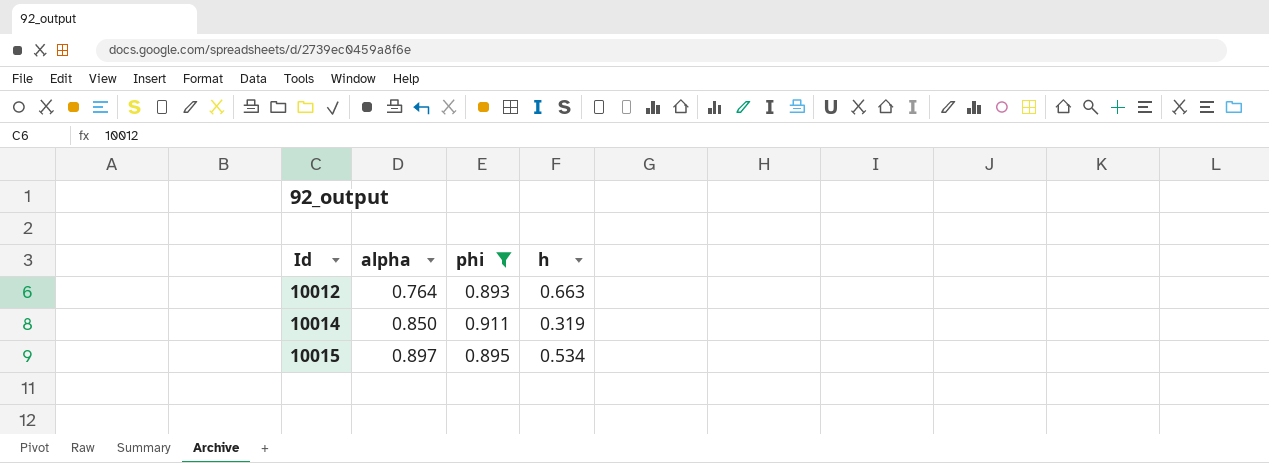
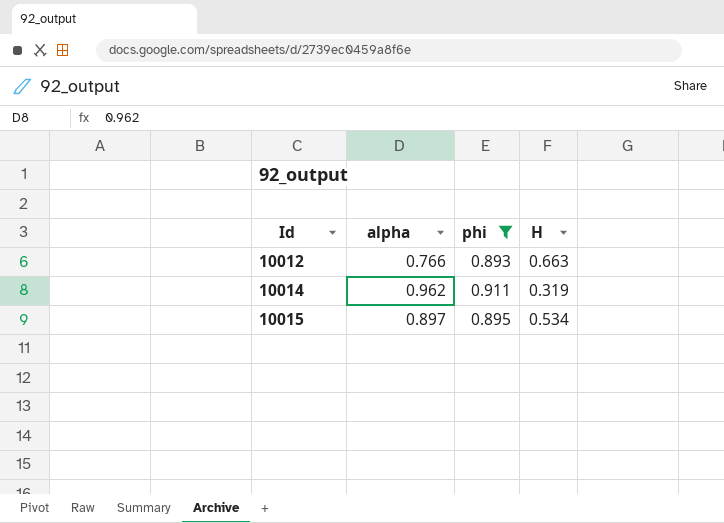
column name: h -> H
10012 | alpha: 0.764 -> 0.766
10014 | alpha: 0.850 -> 0.962

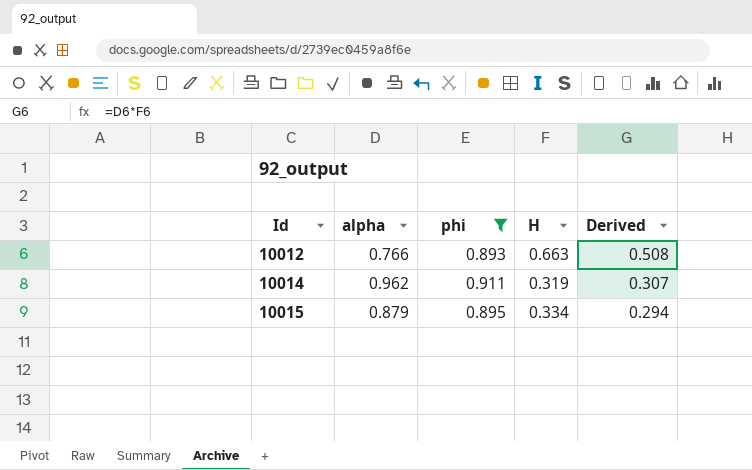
column Derived | formula: none -> [alpha] * [H]
10015 | alpha: 0.897 -> 0.879
10015 | H: 0.534 -> 0.334

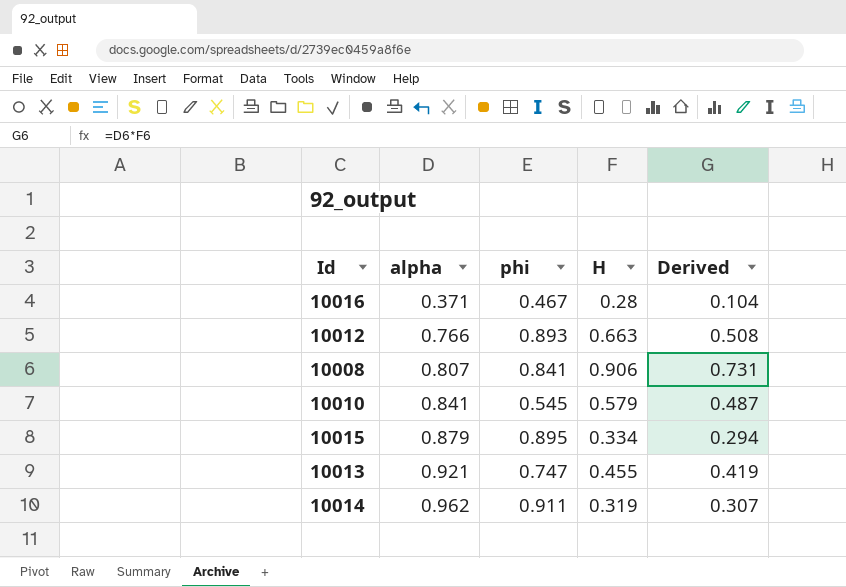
filter: phi >= 0.893 -> none
row order: Id ascending -> alpha ascending

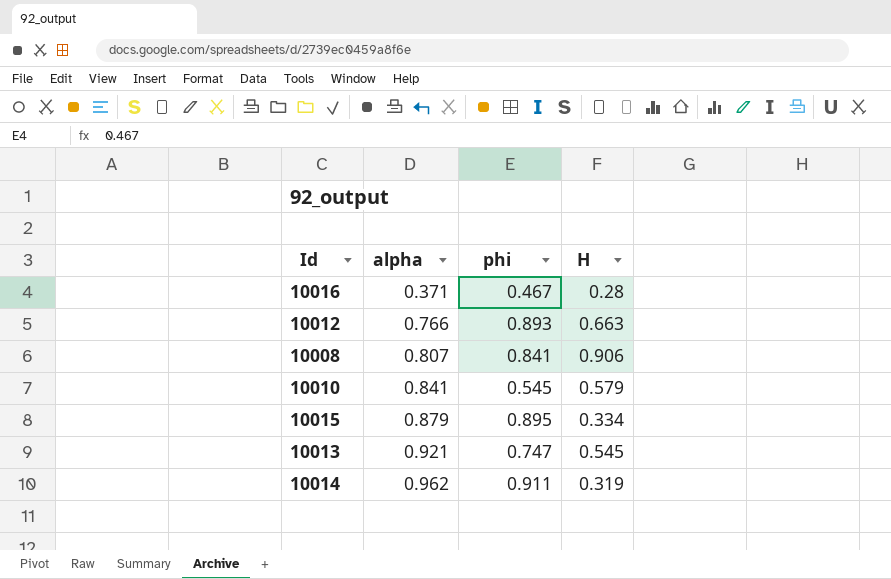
column Derived | formula: [alpha] * [H] -> none
10013 | H: 0.455 -> 0.545

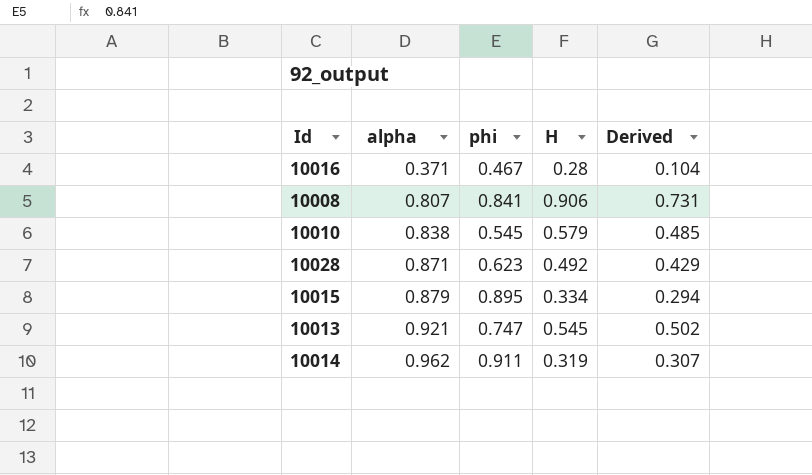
column Derived | formula: none -> [alpha] * [H]
row 10012: 0.766 | 0.893 | 0.663 -> none
10010 | alpha: 0.841 -> 0.838
row 10028: none -> 0.871 | 0.623 | 0.492 | 0.429

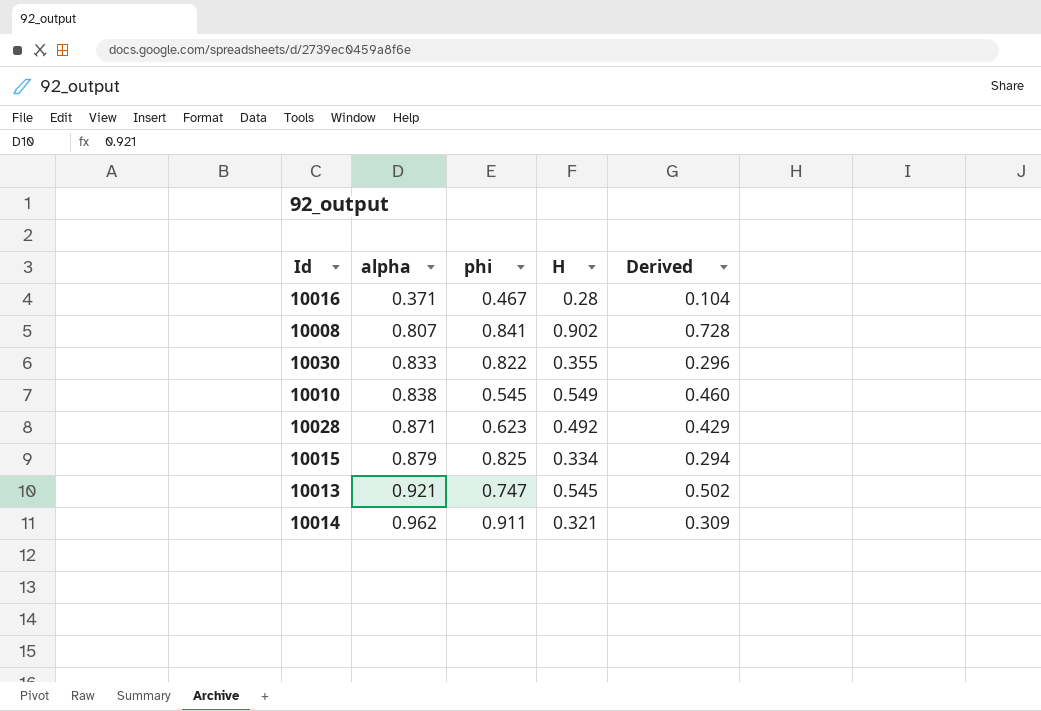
10008 | H: 0.906 -> 0.902
10008 | Derived: 0.731 -> 0.728
row 10030: none -> 0.833 | 0.822 | 0.355 | 0.296
10010 | H: 0.579 -> 0.549
10010 | Derived: 0.485 -> 0.460
10015 | phi: 0.895 -> 0.825
10014 | H: 0.319 -> 0.321
10014 | Derived: 0.307 -> 0.309

